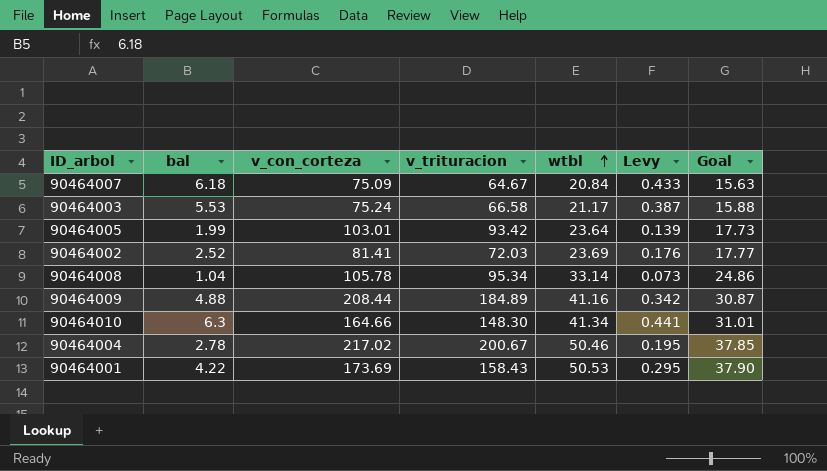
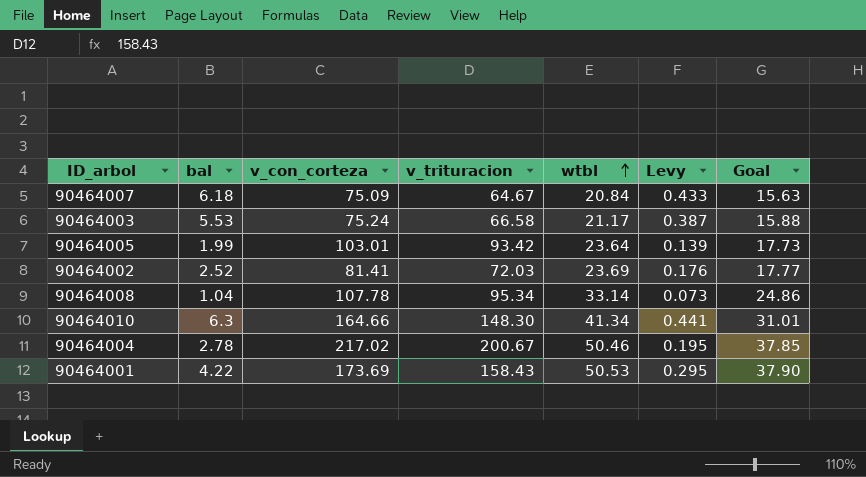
row 90464009: 4.88 | 208.44 | 184.89 | 41.16 | 0.342 | 30.87 -> none
90464008 | v_con_corteza: 105.78 -> 107.78

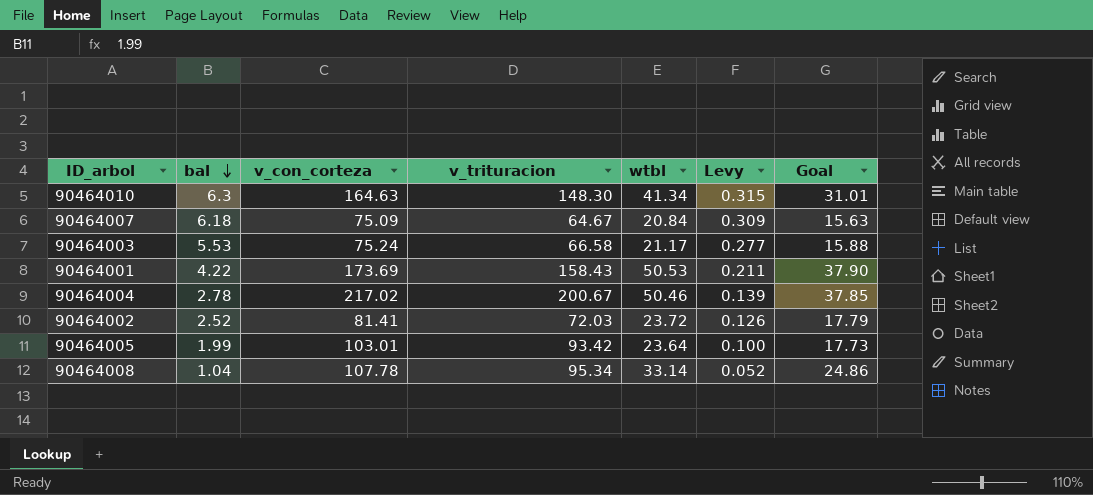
row order: wtbl ascending -> bal descending
column Levy | formula: [bal] * 0.07 -> [bal] * 0.05
90464010 | v_con_corteza: 164.66 -> 164.63
90464002 | wtbl: 23.69 -> 23.72
90464002 | Goal: 17.77 -> 17.79

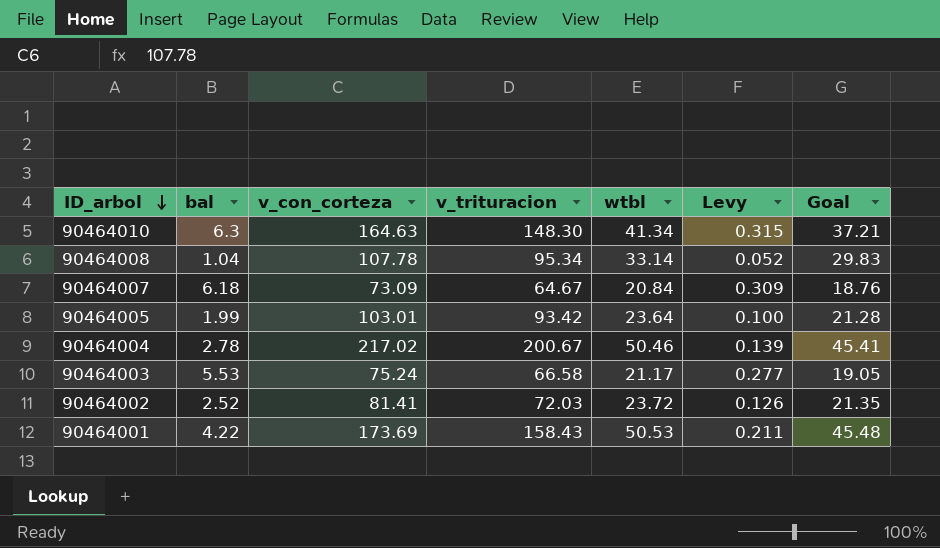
row order: bal descending -> ID_arbol descending
column Goal | formula: [wtbl] * 0.75 -> [wtbl] * 0.9
90464007 | v_con_corteza: 75.09 -> 73.09

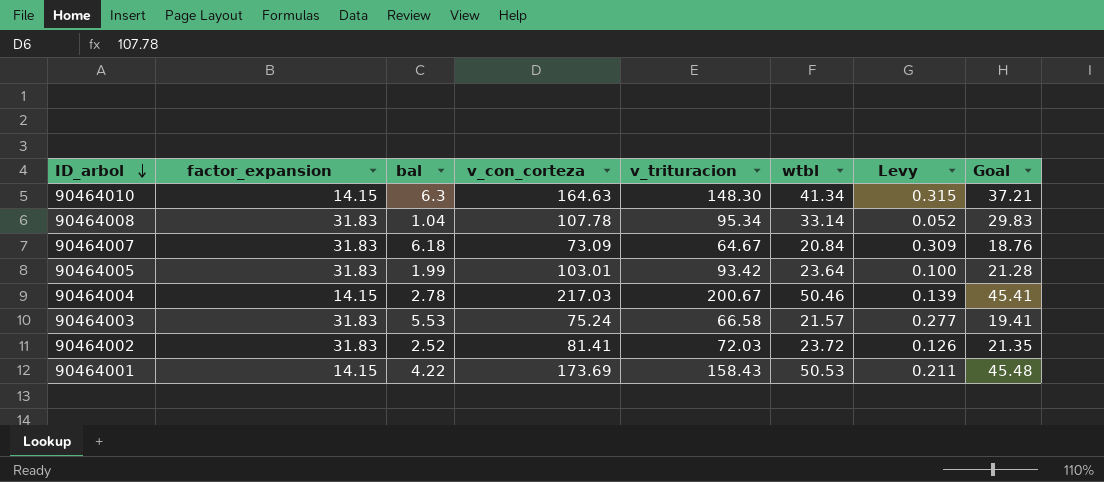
column factor_expansion | position: none -> 2
90464004 | v_con_corteza: 217.02 -> 217.03
90464003 | wtbl: 21.17 -> 21.57
90464003 | Goal: 19.05 -> 19.41

